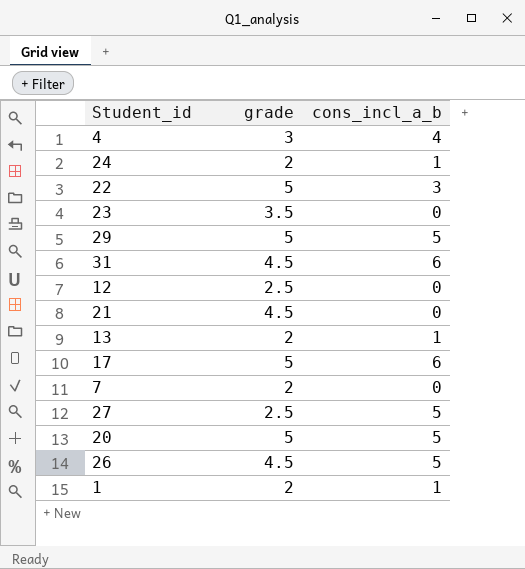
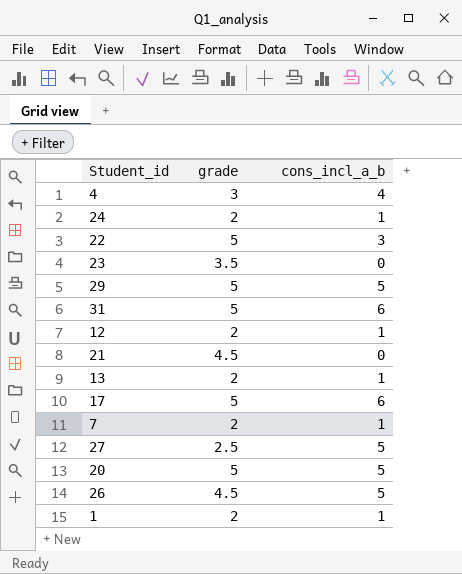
31 | grade: 4.5 -> 5
12 | grade: 2.5 -> 2
12 | cons_incl_a_b: 0 -> 1
7 | cons_incl_a_b: 0 -> 1

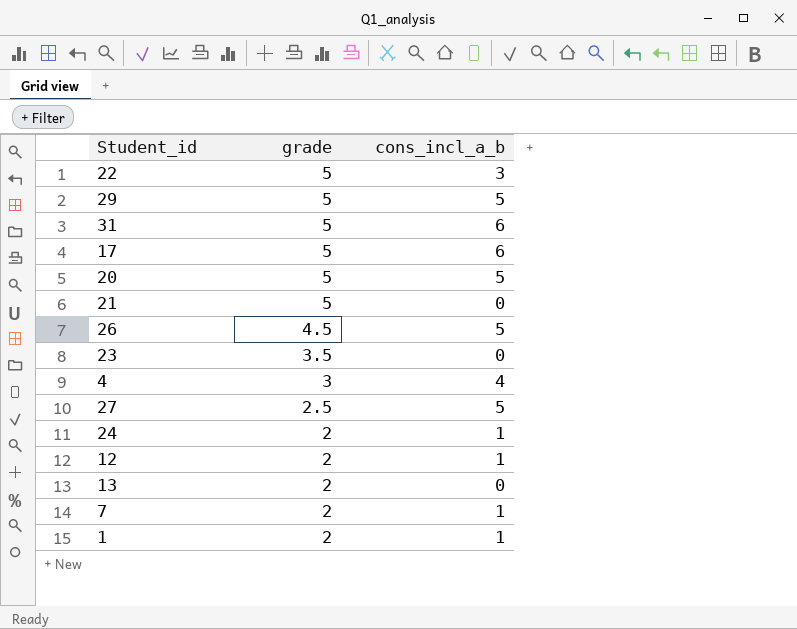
row order: none -> grade descending
21 | grade: 4.5 -> 5
13 | cons_incl_a_b: 1 -> 0

